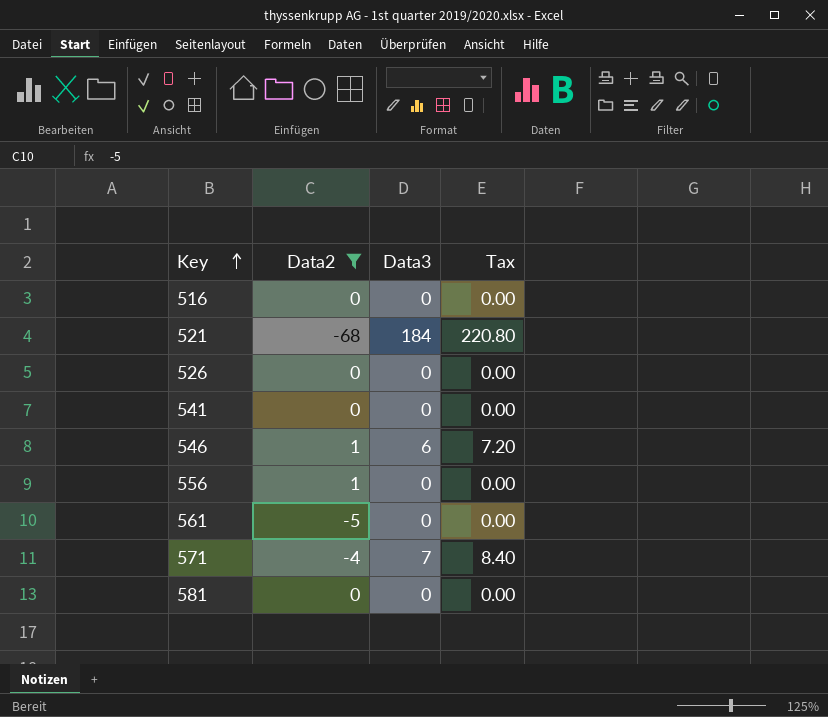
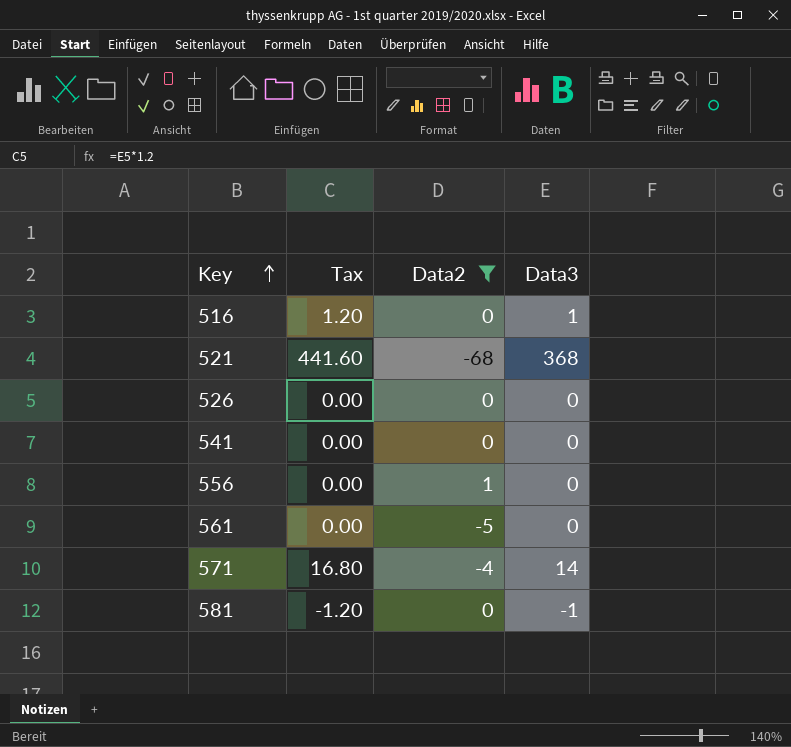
column Tax | position: 4 -> 2
row 546: 1 | 6 | 7.20 -> none
516 | Tax: 0.00 -> 1.20
516 | Data3: 0 -> 1
521 | Tax: 220.80 -> 441.60
521 | Data3: 184 -> 368
571 | Tax: 8.40 -> 16.80
571 | Data3: 7 -> 14
581 | Tax: 0.00 -> -1.20
581 | Data3: 0 -> -1

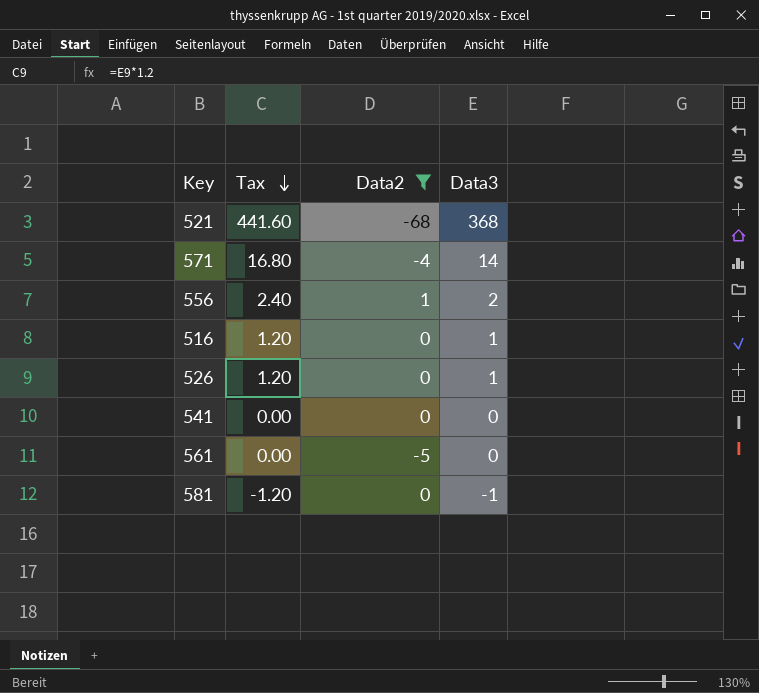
row order: Key ascending -> Tax descending
556 | Tax: 0.00 -> 2.40
556 | Data3: 0 -> 2
526 | Tax: 0.00 -> 1.20
526 | Data3: 0 -> 1

